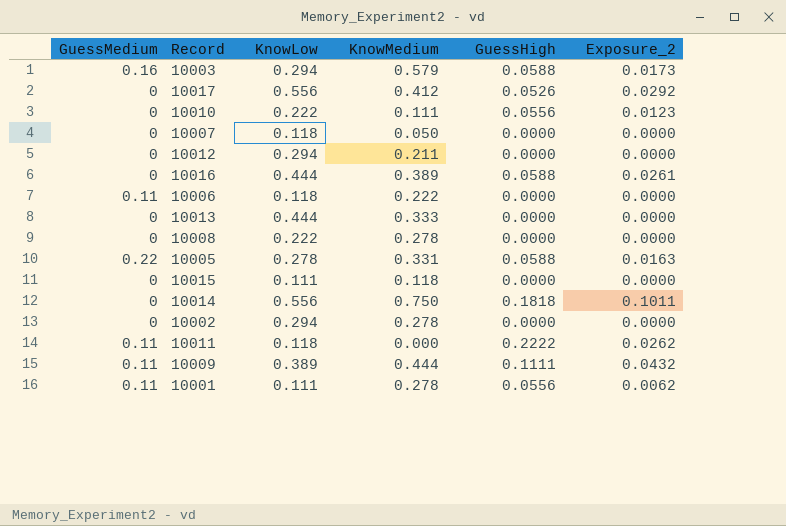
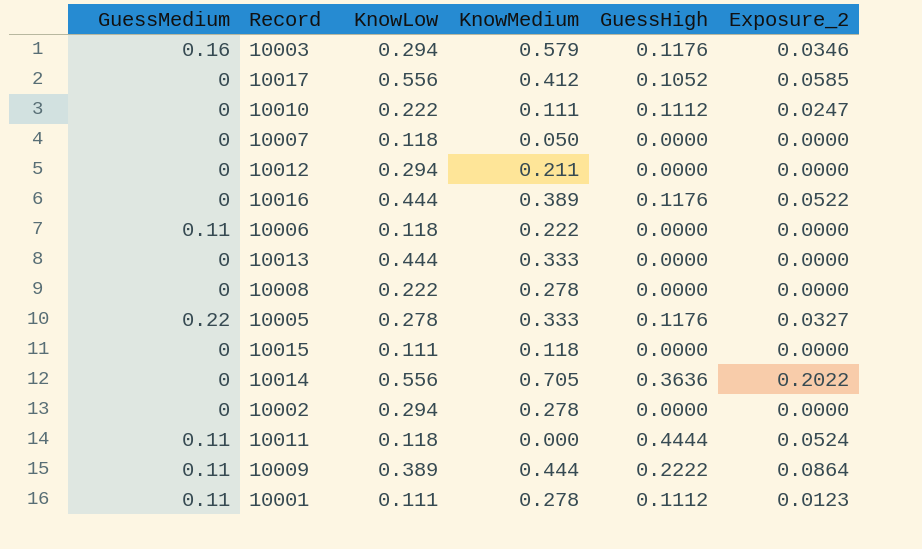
10003 | GuessHigh: 0.0588 -> 0.1176
10003 | Exposure_2: 0.0173 -> 0.0346
10017 | GuessHigh: 0.0526 -> 0.1052
10017 | Exposure_2: 0.0292 -> 0.0585
10010 | GuessHigh: 0.0556 -> 0.1112
10010 | Exposure_2: 0.0123 -> 0.0247
10016 | GuessHigh: 0.0588 -> 0.1176
10016 | Exposure_2: 0.0261 -> 0.0522
10005 | KnowMedium: 0.331 -> 0.333
10005 | GuessHigh: 0.0588 -> 0.1176
10005 | Exposure_2: 0.0163 -> 0.0327
10014 | KnowMedium: 0.750 -> 0.705
10014 | GuessHigh: 0.1818 -> 0.3636
10014 | Exposure_2: 0.1011 -> 0.2022
10011 | GuessHigh: 0.2222 -> 0.4444
10011 | Exposure_2: 0.0262 -> 0.0524
10009 | GuessHigh: 0.1111 -> 0.2222
10009 | Exposure_2: 0.0432 -> 0.0864
10001 | GuessHigh: 0.0556 -> 0.1112
10001 | Exposure_2: 0.0062 -> 0.0123

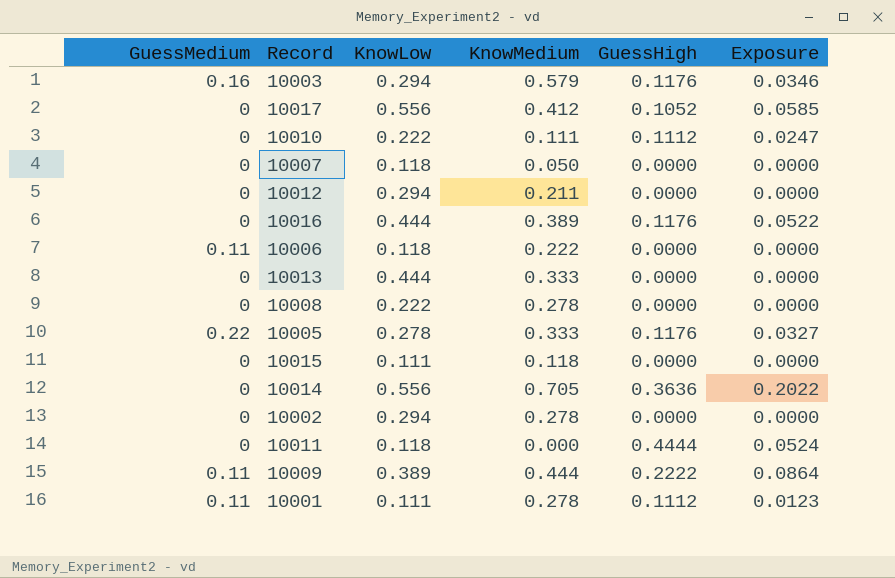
column name: Exposure_2 -> Exposure
10011 | GuessMedium: 0.11 -> 0

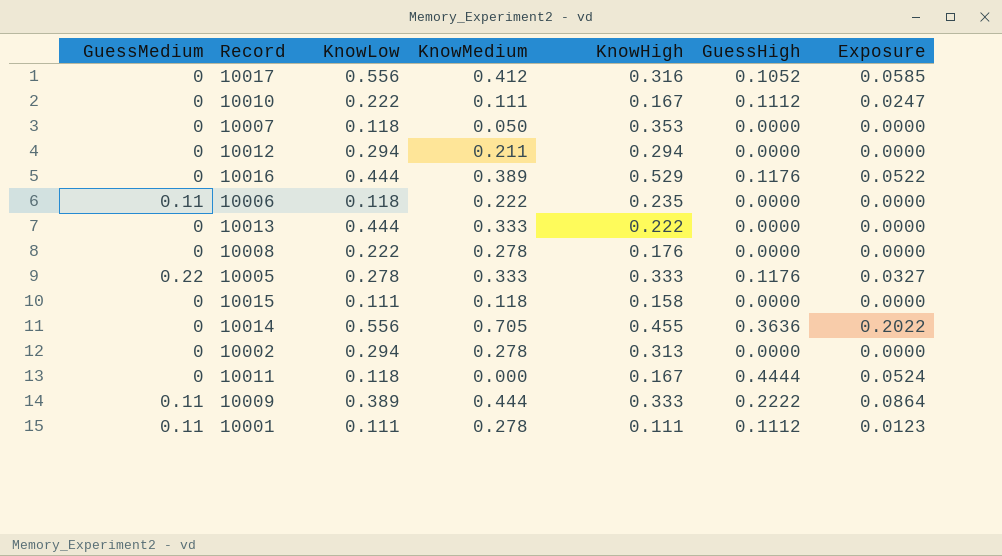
column KnowHigh | position: none -> 5
row 10003: 0.16 | 0.294 | 0.579 | 0.1176 | 0.0346 -> none

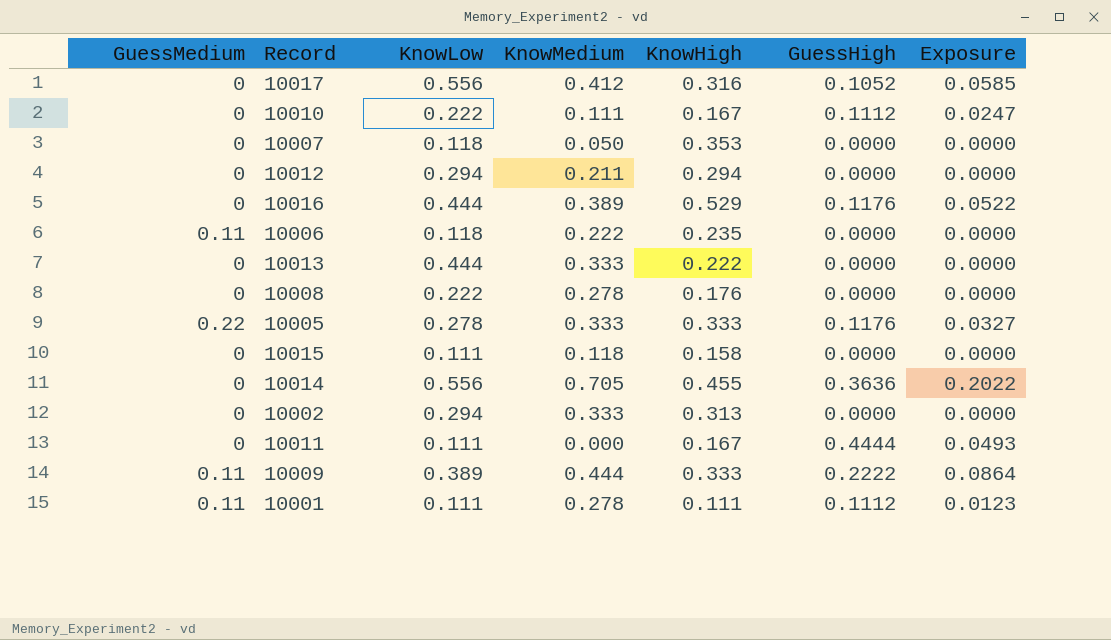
10002 | KnowMedium: 0.278 -> 0.333
10011 | KnowLow: 0.118 -> 0.111
10011 | Exposure: 0.0524 -> 0.0493

